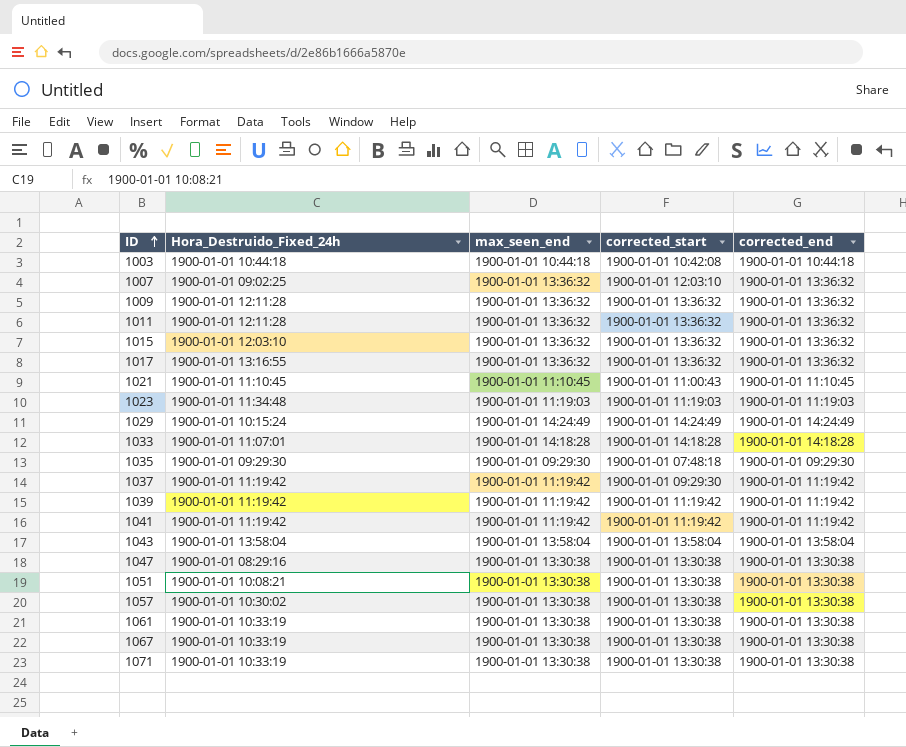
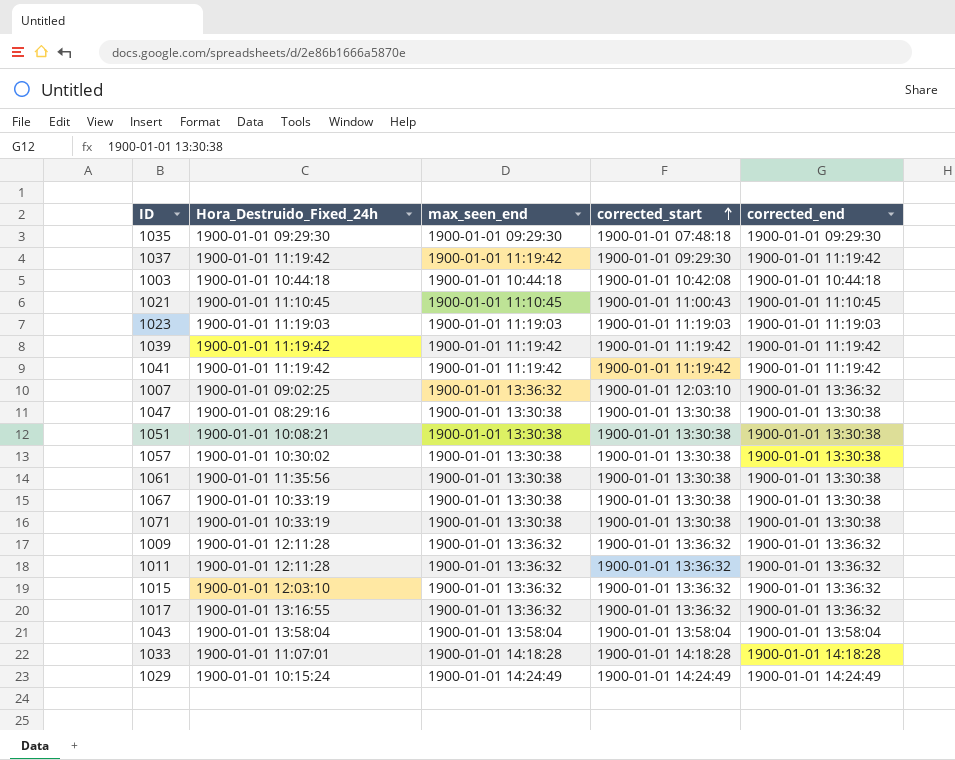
row order: ID ascending -> corrected_start ascending
1023 | Hora_Destruido_Fixed_24h: 1900-01-01 11:34:48 -> 1900-01-01 11:19:03
1061 | Hora_Destruido_Fixed_24h: 1900-01-01 10:33:19 -> 1900-01-01 11:35:56

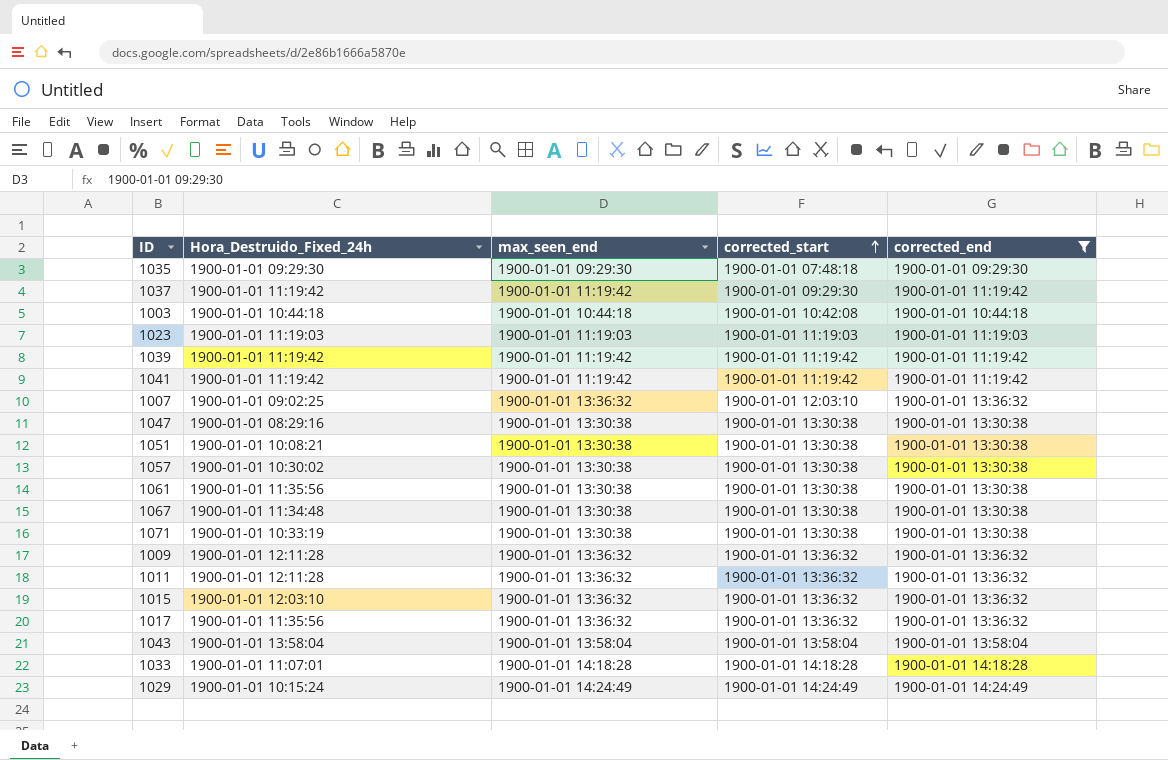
filter: none -> corrected_end != 1900-01-01 11:10:45
1067 | Hora_Destruido_Fixed_24h: 1900-01-01 10:33:19 -> 1900-01-01 11:34:48
1017 | Hora_Destruido_Fixed_24h: 1900-01-01 13:16:55 -> 1900-01-01 11:35:56

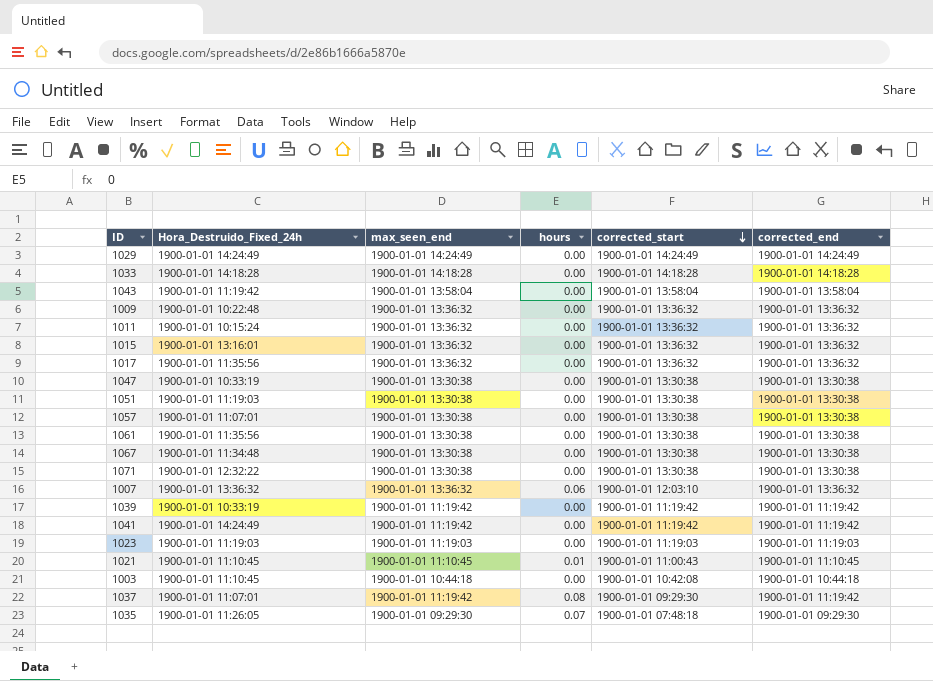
filter: corrected_end != 1900-01-01 11:10:45 -> none
row order: corrected_start ascending -> corrected_start descending
column hours | position: none -> 4
1029 | Hora_Destruido_Fixed_24h: 1900-01-01 10:15:24 -> 1900-01-01 14:24:49
1033 | Hora_Destruido_Fixed_24h: 1900-01-01 11:07:01 -> 1900-01-01 14:18:28
1043 | Hora_Destruido_Fixed_24h: 1900-01-01 13:58:04 -> 1900-01-01 11:19:42
1009 | Hora_Destruido_Fixed_24h: 1900-01-01 12:11:28 -> 1900-01-01 10:22:48
1011 | Hora_Destruido_Fixed_24h: 1900-01-01 12:11:28 -> 1900-01-01 10:15:24
1015 | Hora_Destruido_Fixed_24h: 1900-01-01 12:03:10 -> 1900-01-01 13:16:01
1047 | Hora_Destruido_Fixed_24h: 1900-01-01 08:29:16 -> 1900-01-01 10:33:19
1051 | Hora_Destruido_Fixed_24h: 1900-01-01 10:08:21 -> 1900-01-01 11:19:03
1057 | Hora_Destruido_Fixed_24h: 1900-01-01 10:30:02 -> 1900-01-01 11:07:01
1071 | Hora_Destruido_Fixed_24h: 1900-01-01 10:33:19 -> 1900-01-01 12:32:22
1007 | Hora_Destruido_Fixed_24h: 1900-01-01 09:02:25 -> 1900-01-01 13:36:32
1039 | Hora_Destruido_Fixed_24h: 1900-01-01 11:19:42 -> 1900-01-01 10:33:19
1041 | Hora_Destruido_Fixed_24h: 1900-01-01 11:19:42 -> 1900-01-01 14:24:49
1003 | Hora_Destruido_Fixed_24h: 1900-01-01 10:44:18 -> 1900-01-01 11:10:45
1037 | Hora_Destruido_Fixed_24h: 1900-01-01 11:19:42 -> 1900-01-01 11:07:01
1035 | Hora_Destruido_Fixed_24h: 1900-01-01 09:29:30 -> 1900-01-01 11:26:05

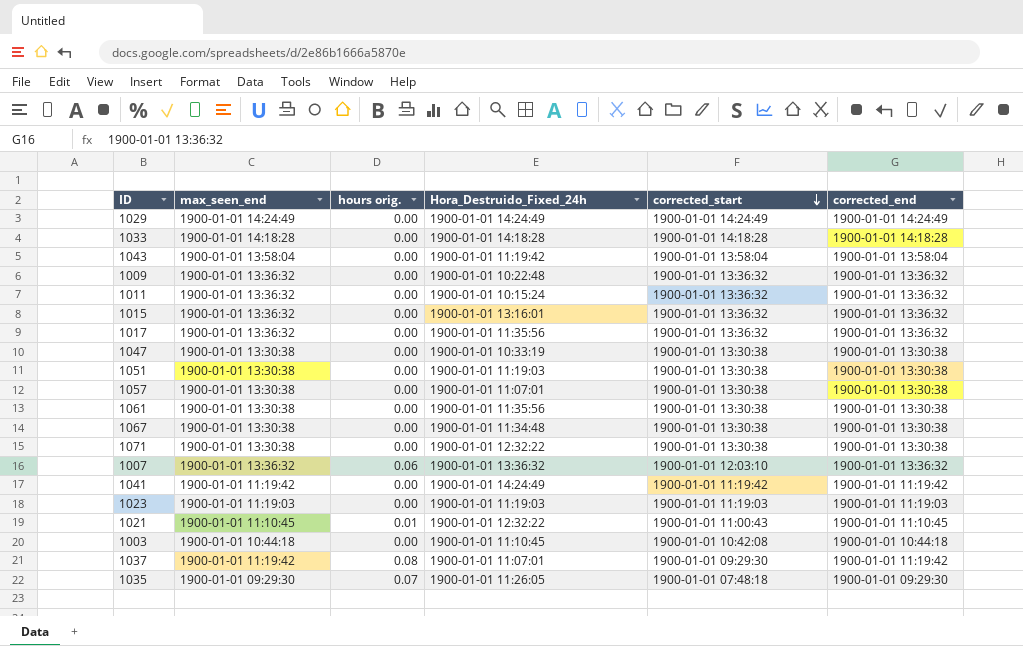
column name: hours -> hours orig.
column Hora_Destruido_Fixed_24h | position: 2 -> 4
row 1039: 1900-01-01 10:33:19 | 1900-01-01 11:19:42 | 0.00 | 1900-01-01 11:19:42 | 1900-01-01 11:19:42 -> none
1021 | Hora_Destruido_Fixed_24h: 1900-01-01 11:10:45 -> 1900-01-01 12:32:22

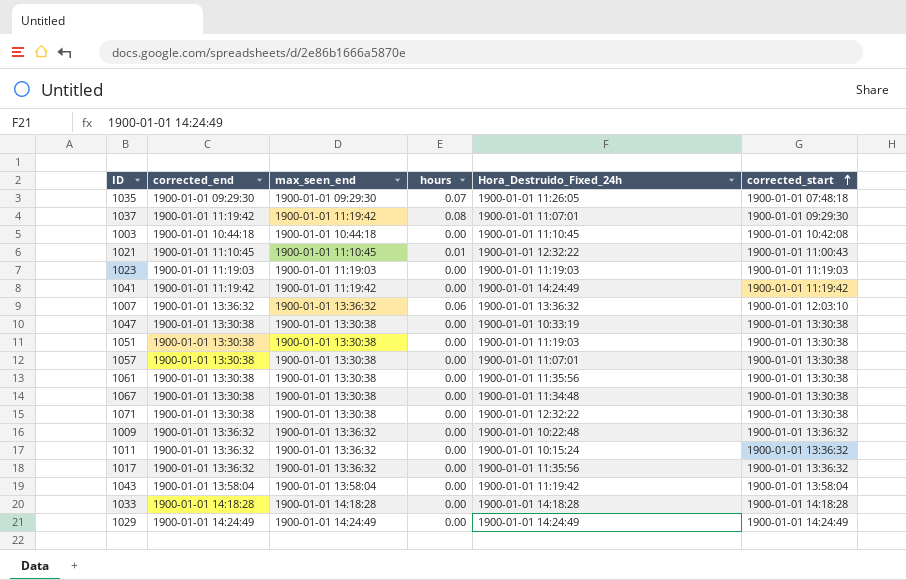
row order: corrected_start descending -> corrected_start ascending
column corrected_end | position: 6 -> 2
column name: hours orig. -> hours
row 1015: 1900-01-01 13:36:32 | 0.00 | 1900-01-01 13:16:01 | 1900-01-01 13:36:32 | 1900-01-01 13:36:32 -> none

